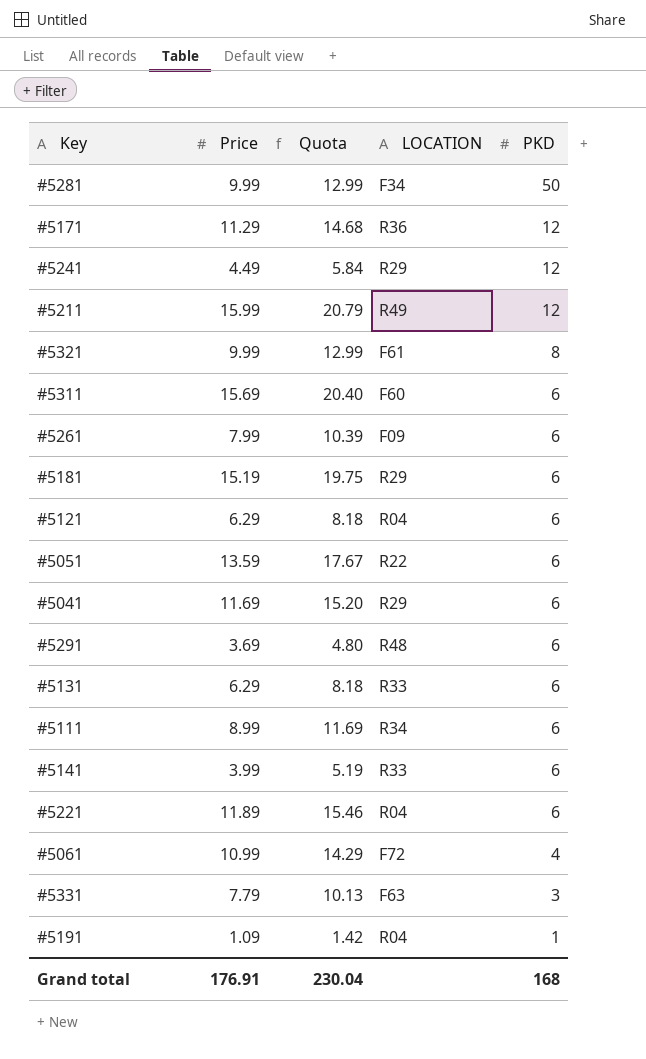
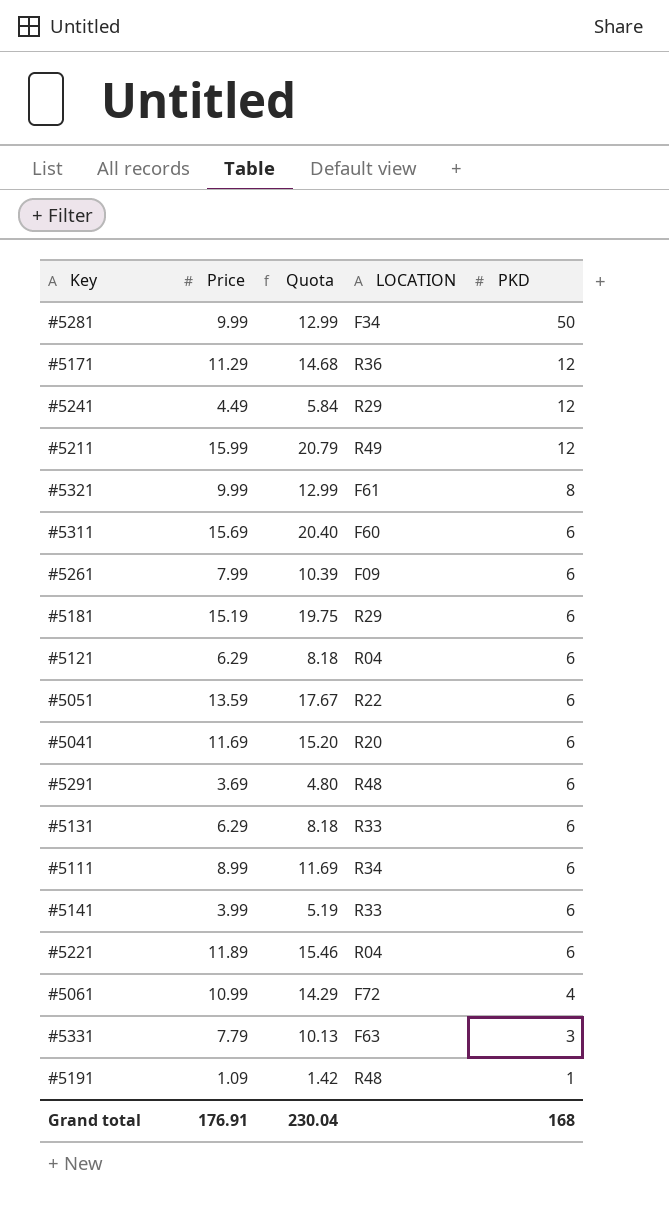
#5041 | LOCATION: R29 -> R20
#5191 | LOCATION: R04 -> R48

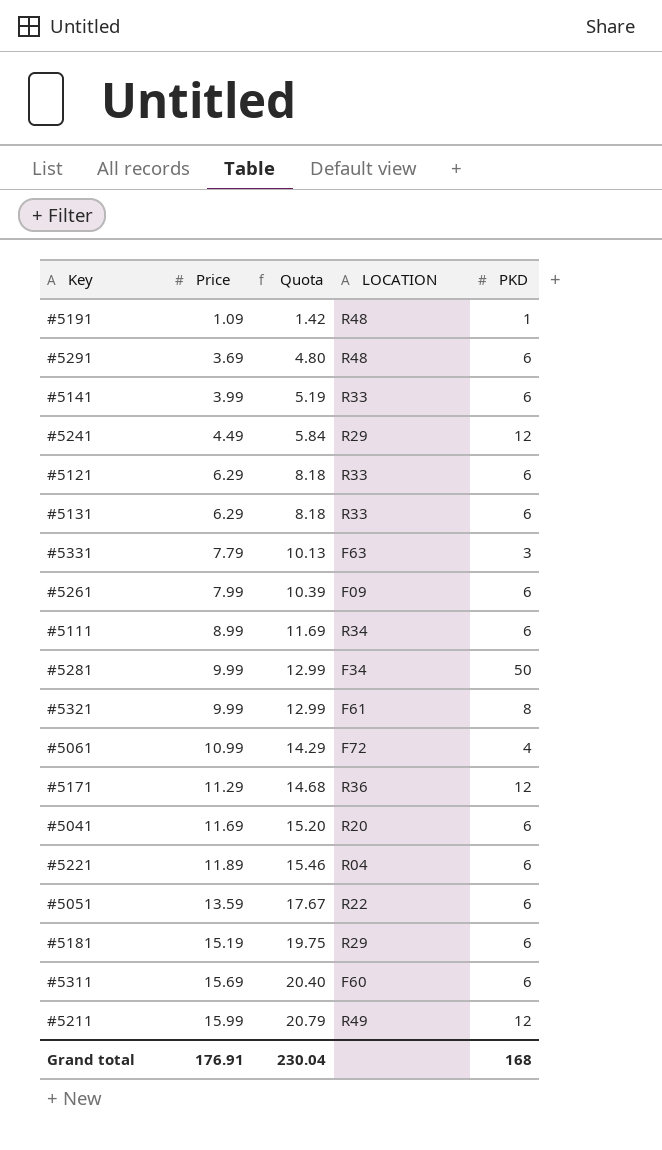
row order: PKD descending -> Price ascending
#5121 | LOCATION: R04 -> R33

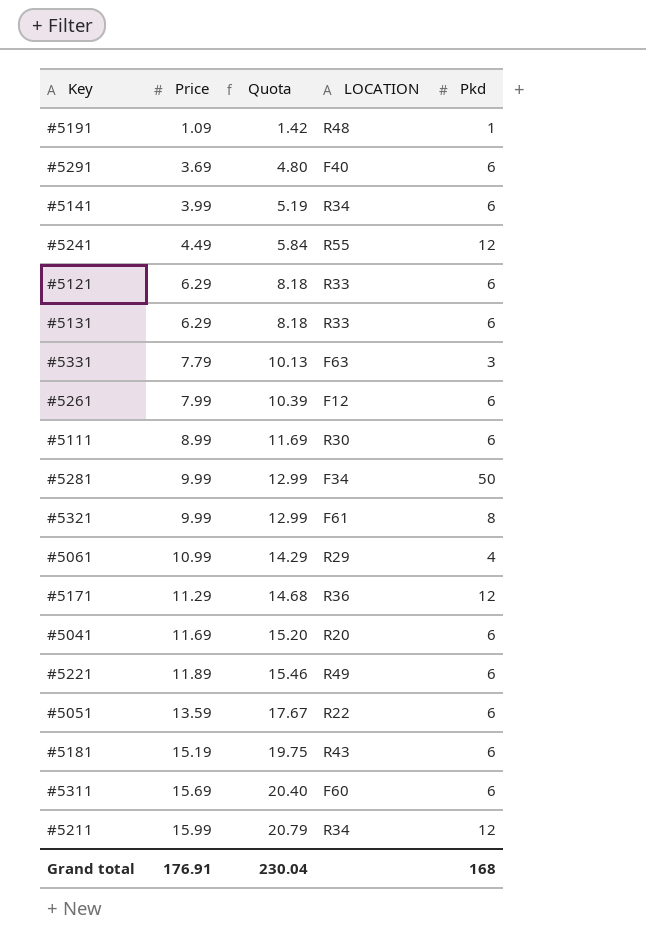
column name: PKD -> Pkd
#5291 | LOCATION: R48 -> F40
#5141 | LOCATION: R33 -> R34
#5241 | LOCATION: R29 -> R55
#5261 | LOCATION: F09 -> F12
#5111 | LOCATION: R34 -> R30
#5061 | LOCATION: F72 -> R29
#5221 | LOCATION: R04 -> R49
#5181 | LOCATION: R29 -> R43
#5211 | LOCATION: R49 -> R34

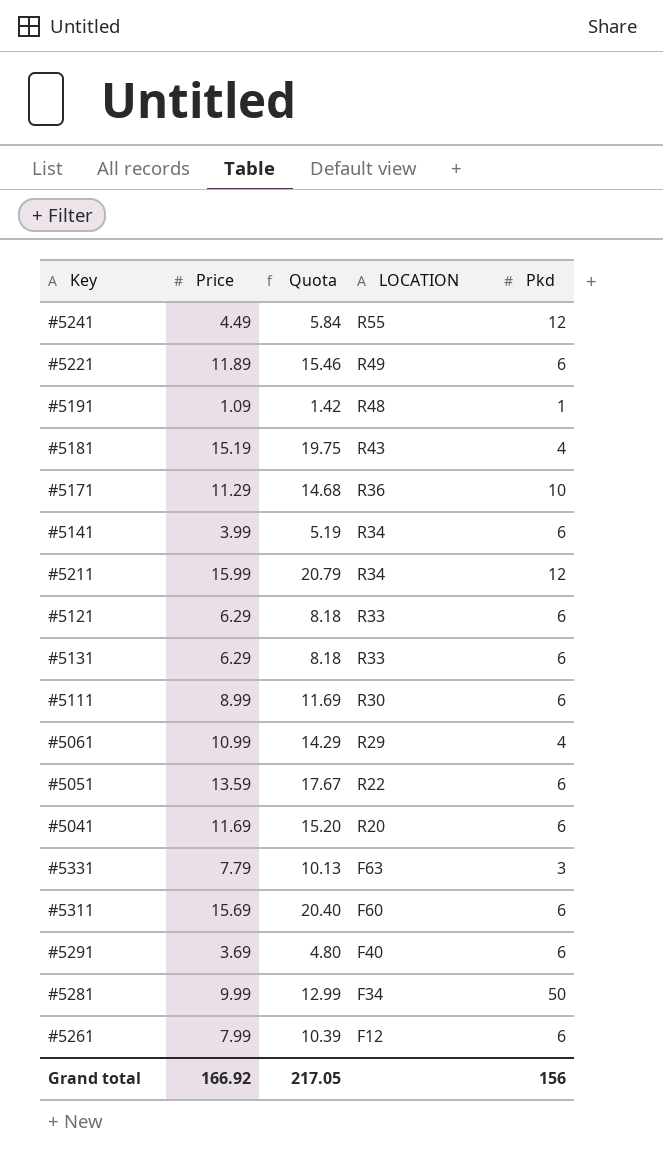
row order: Price ascending -> LOCATION descending
row #5321: 9.99 | 12.99 | F61 | 8 -> none
#5181 | Pkd: 6 -> 4
#5171 | Pkd: 12 -> 10
Grand total | Price: 176.91 -> 166.92
Grand total | Quota: 230.04 -> 217.05
Grand total | Pkd: 168 -> 156

